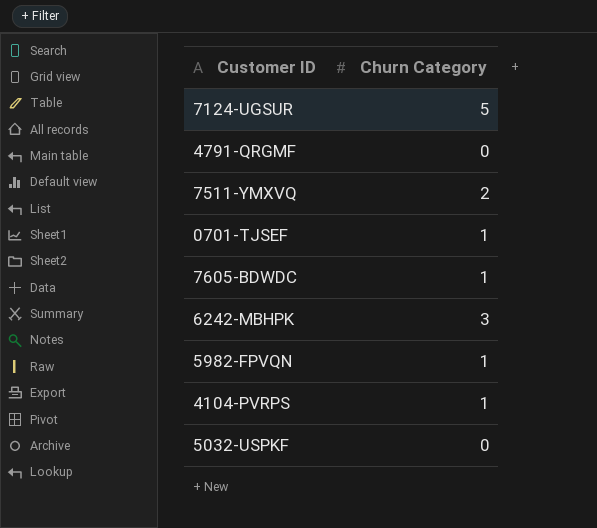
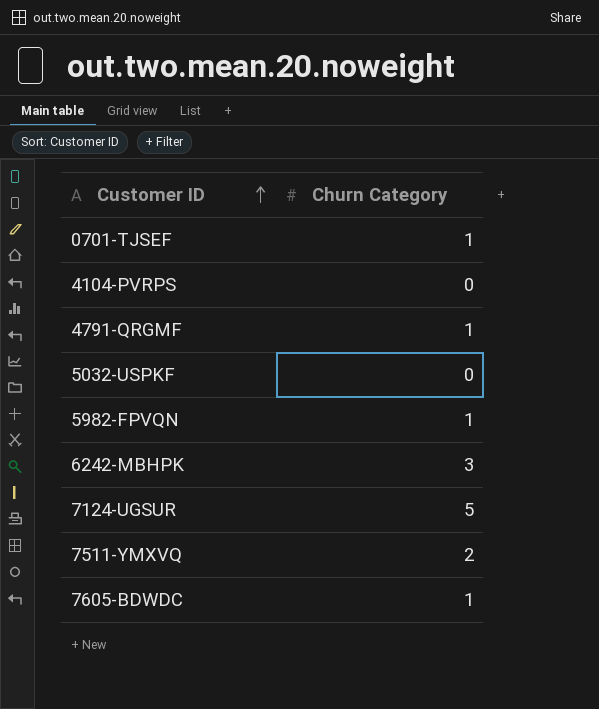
row order: none -> Customer ID ascending
4104-PVRPS | Churn Category: 1 -> 0
4791-QRGMF | Churn Category: 0 -> 1

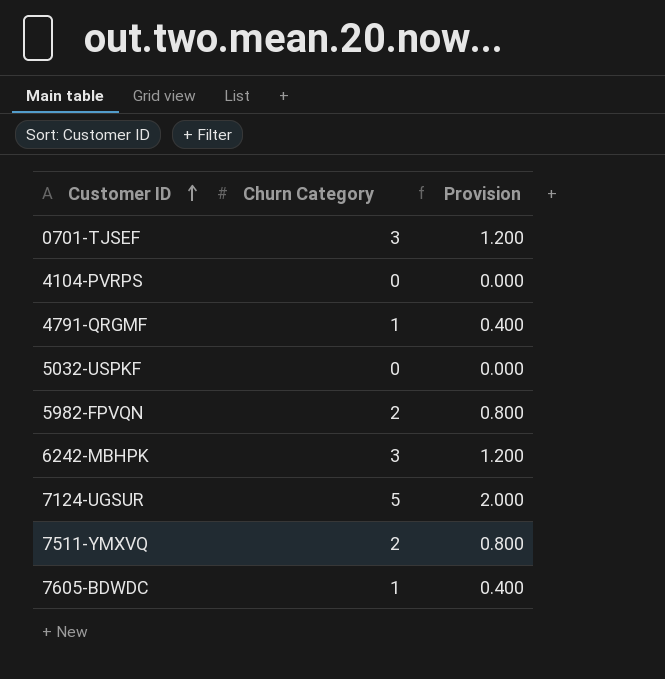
column Provision | formula: none -> [Churn Category] * 0.4
0701-TJSEF | Churn Category: 1 -> 3
5982-FPVQN | Churn Category: 1 -> 2

